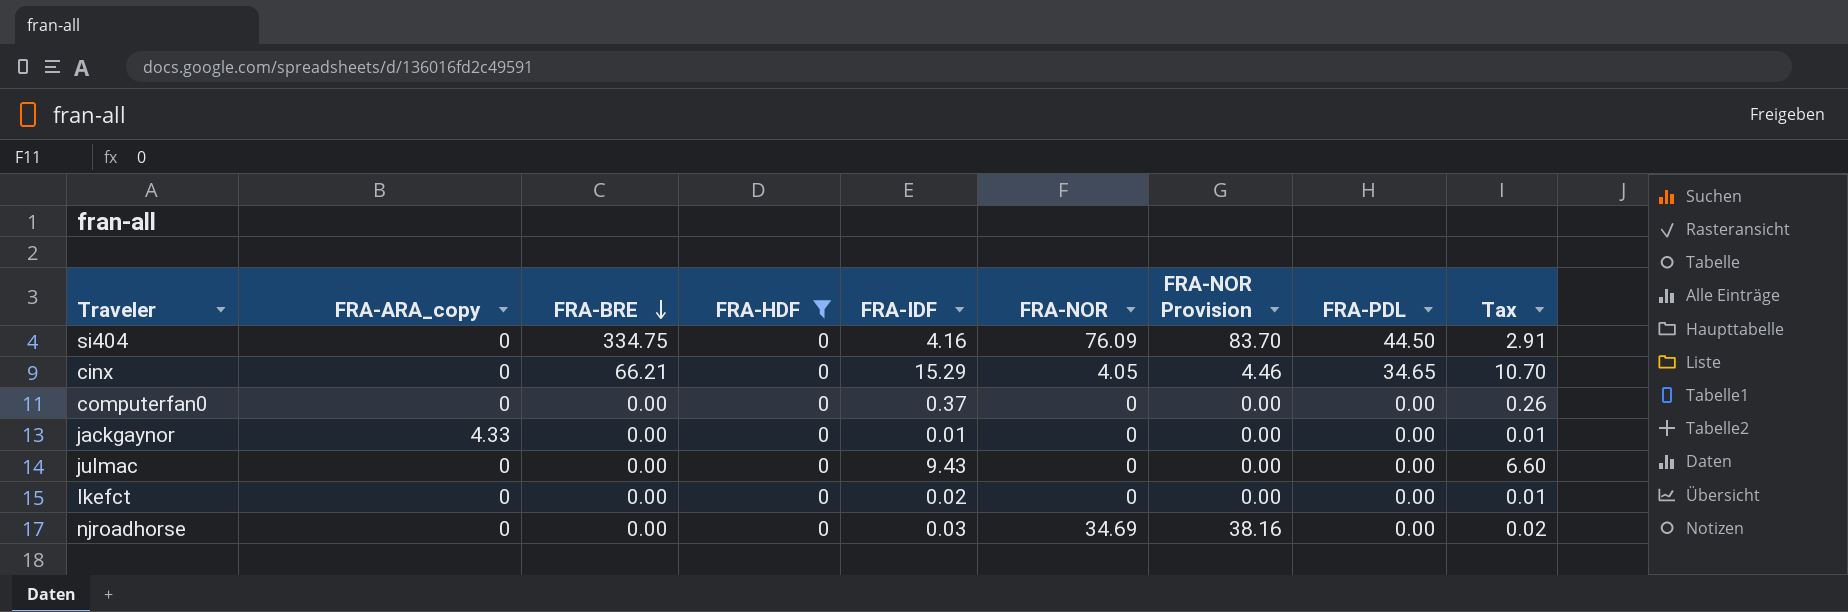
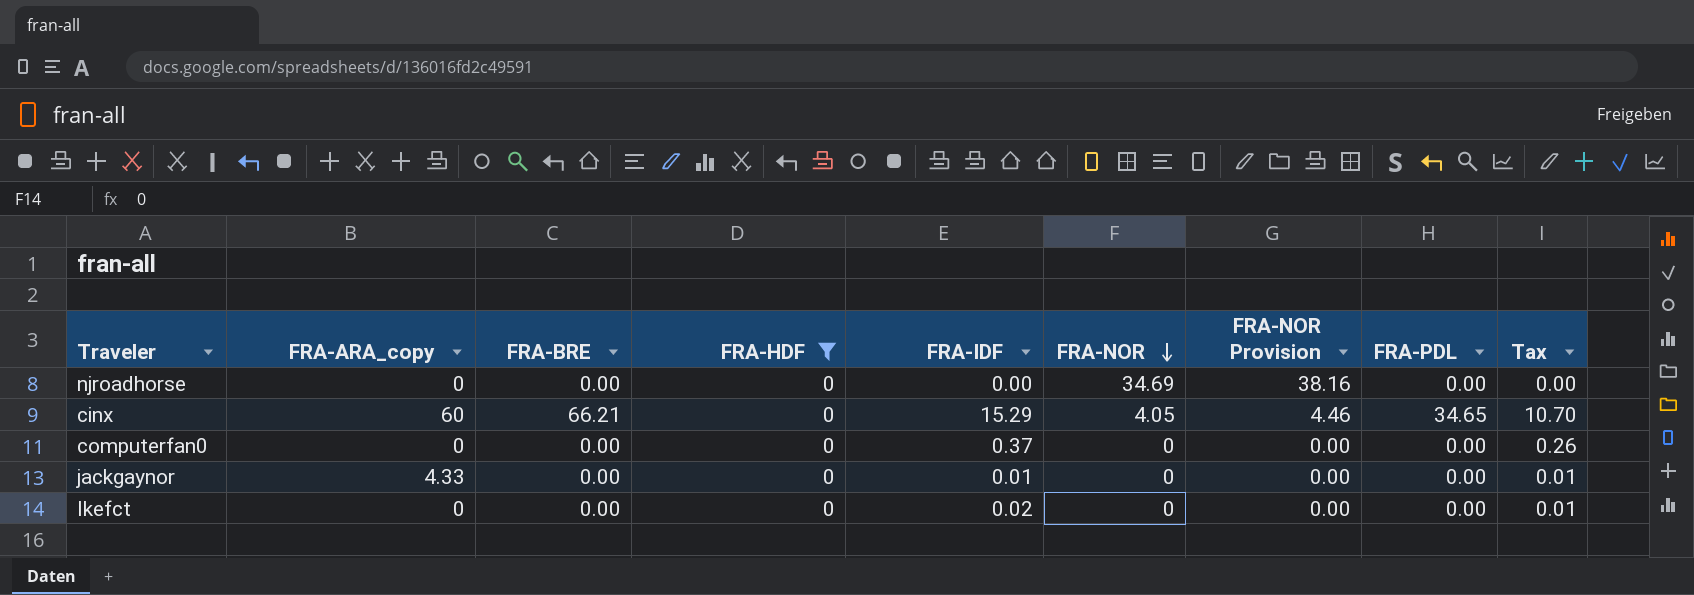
row order: FRA-BRE descending -> FRA-NOR descending
row si404: 0 | 334.75 | 0 | 4.16 | 76.09 | 83.70 | 44.50 | 2.91 -> none
row julmac: 0 | 0.00 | 0 | 9.43 | 0 | 0.00 | 0.00 | 6.60 -> none
njroadhorse | FRA-IDF: 0.03 -> 0.00
njroadhorse | Tax: 0.02 -> 0.00
cinx | FRA-ARA_copy: 0 -> 60

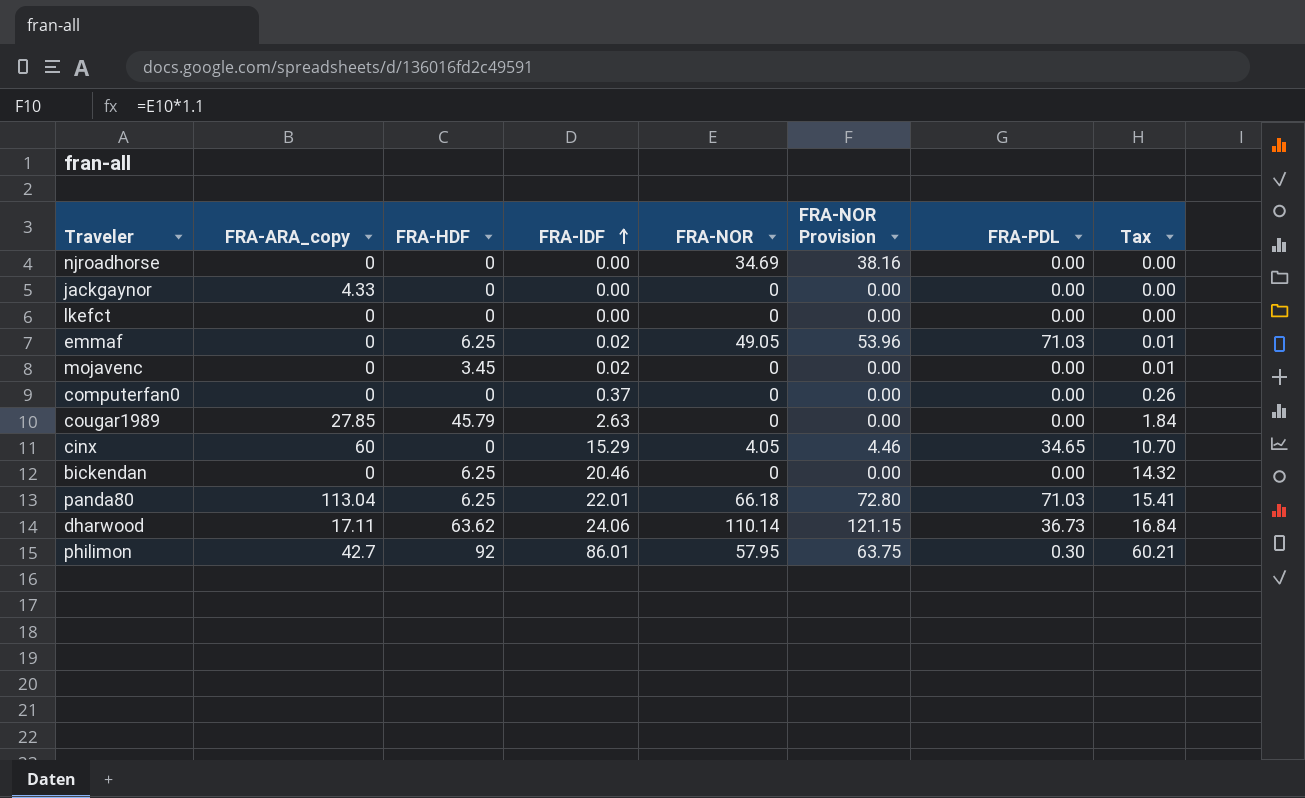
filter: FRA-HDF = 0 -> none
row order: FRA-NOR descending -> FRA-IDF ascending
column FRA-BRE | position: 3 -> none
jackgaynor | FRA-IDF: 0.01 -> 0.00
jackgaynor | Tax: 0.01 -> 0.00
lkefct | FRA-IDF: 0.02 -> 0.00
lkefct | Tax: 0.01 -> 0.00

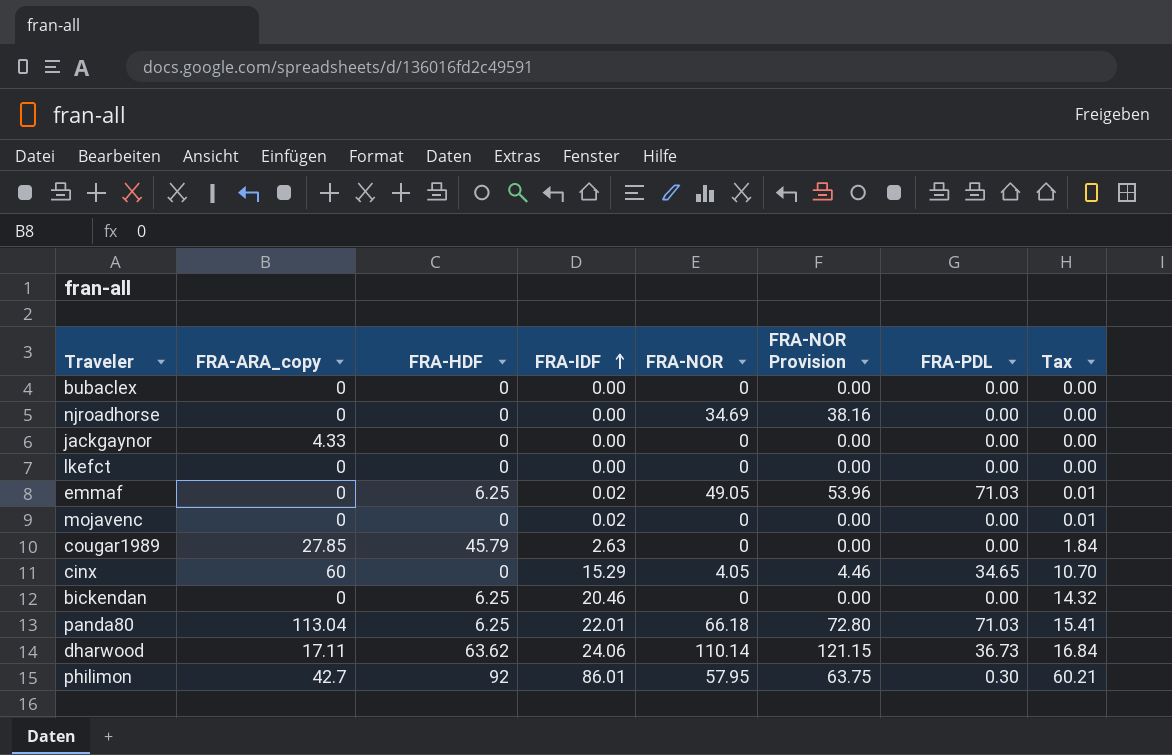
row computerfan0: 0 | 0 | 0.37 | 0 | 0.00 | 0.00 | 0.26 -> none
row bubaclex: none -> 0 | 0 | 0.00 | 0 | 0.00 | 0.00 | 0.00
mojavenc | FRA-HDF: 3.45 -> 0

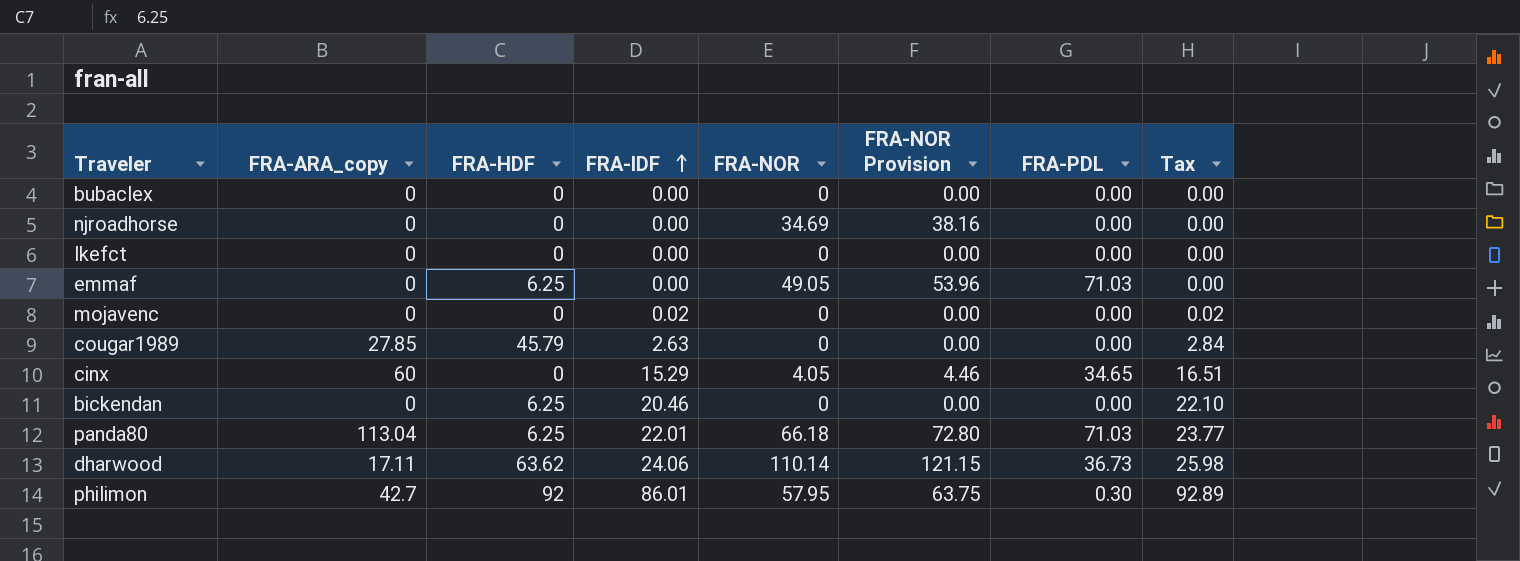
column Tax | formula: [FRA-IDF] * 0.7 -> [FRA-IDF] * 1.08
row jackgaynor: 4.33 | 0 | 0.00 | 0 | 0.00 | 0.00 | 0.00 -> none
emmaf | FRA-IDF: 0.02 -> 0.00

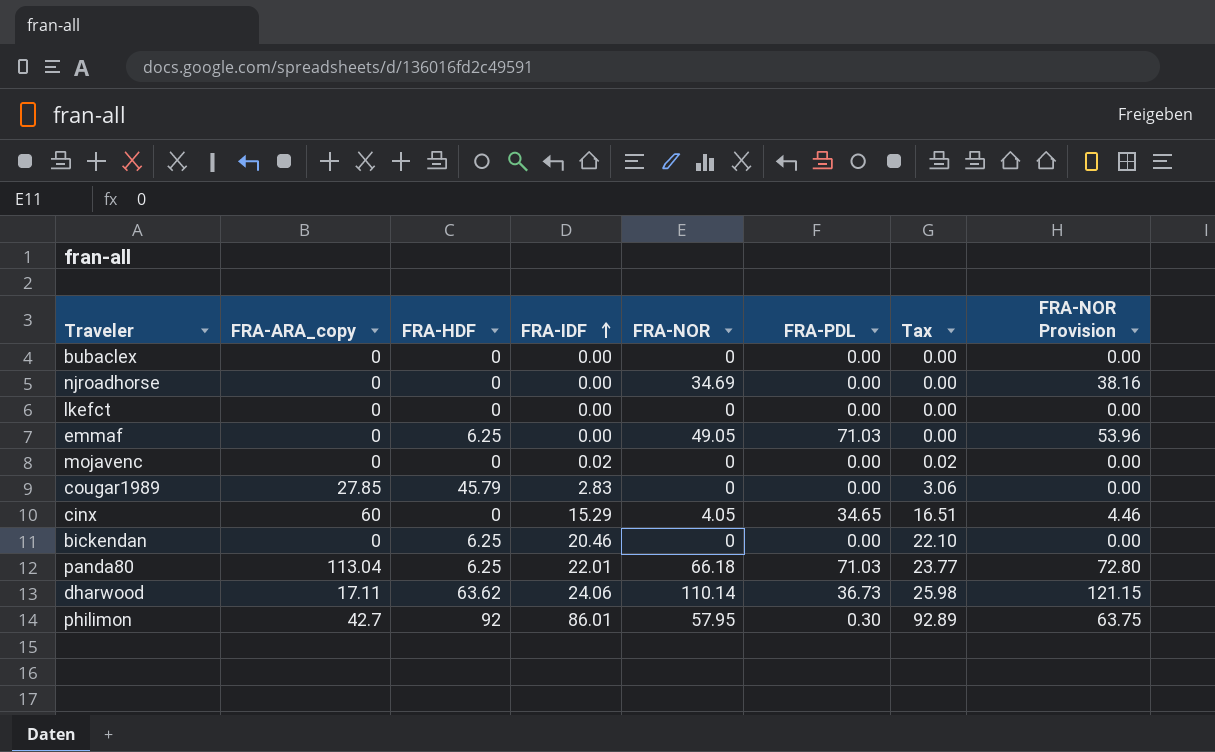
column FRA-NOR Provision | position: 6 -> 8
cougar1989 | FRA-IDF: 2.63 -> 2.83
cougar1989 | Tax: 2.84 -> 3.06

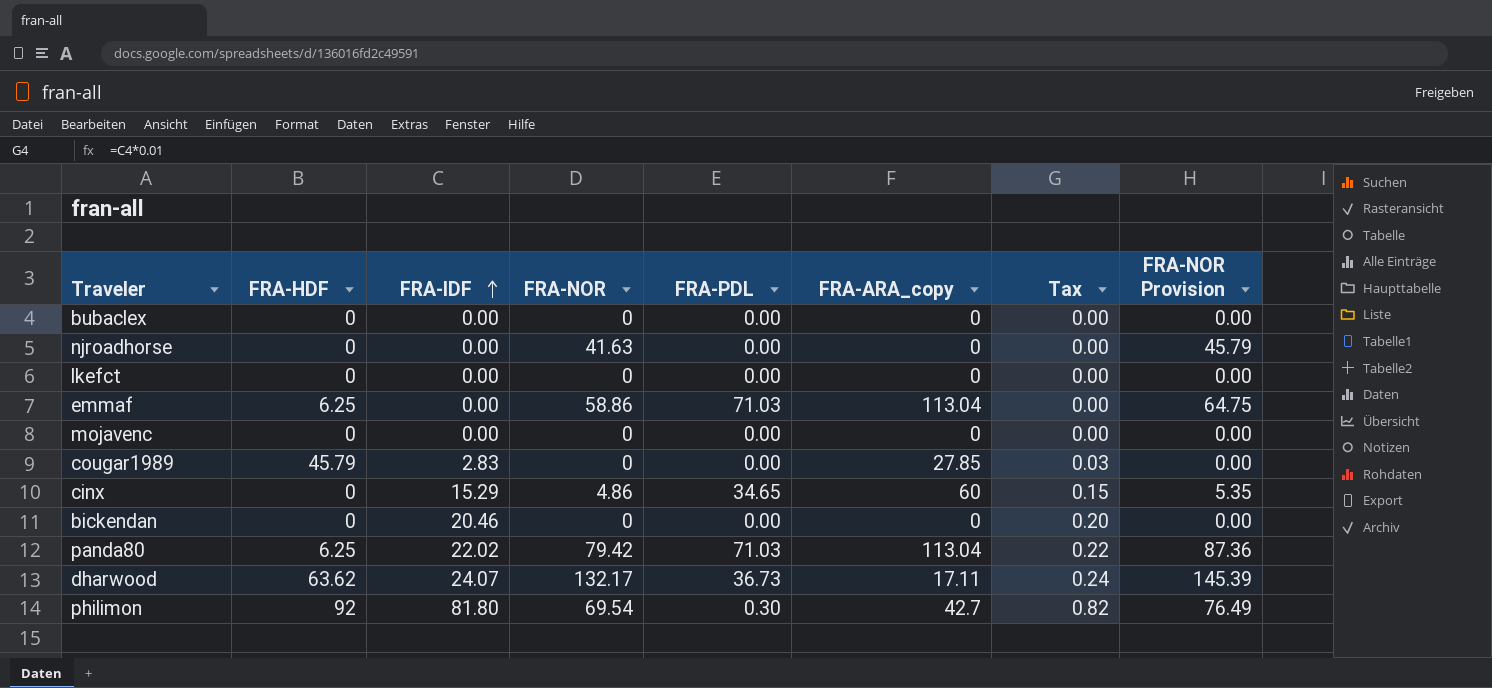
column FRA-ARA_copy | position: 2 -> 6
column Tax | formula: [FRA-IDF] * 1.08 -> [FRA-IDF] * 0.01
njroadhorse | FRA-NOR: 34.69 -> 41.63
njroadhorse | FRA-NOR Provision: 38.16 -> 45.79
emmaf | FRA-NOR: 49.05 -> 58.86
emmaf | FRA-ARA_copy: 0 -> 113.04
emmaf | FRA-NOR Provision: 53.96 -> 64.75
mojavenc | FRA-IDF: 0.02 -> 0.00
cinx | FRA-NOR: 4.05 -> 4.86
cinx | FRA-NOR Provision: 4.46 -> 5.35
bickendan | FRA-HDF: 6.25 -> 0
panda80 | FRA-IDF: 22.01 -> 22.02
panda80 | FRA-NOR: 66.18 -> 79.42
panda80 | FRA-NOR Provision: 72.80 -> 87.36
dharwood | FRA-IDF: 24.06 -> 24.07
dharwood | FRA-NOR: 110.14 -> 132.17
dharwood | FRA-NOR Provision: 121.15 -> 145.39
philimon | FRA-IDF: 86.01 -> 81.80
philimon | FRA-NOR: 57.95 -> 69.54
philimon | FRA-NOR Provision: 63.75 -> 76.49

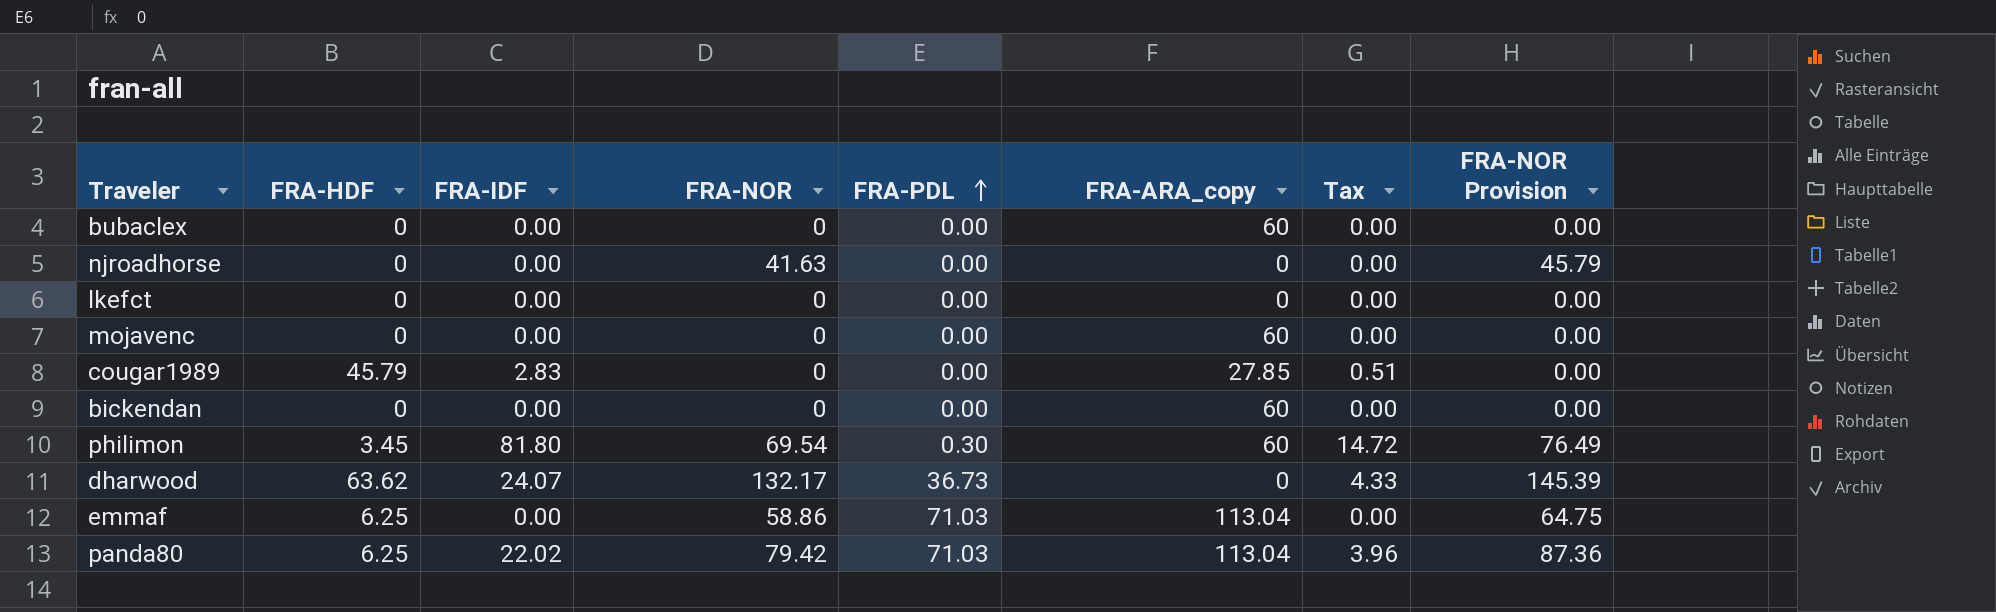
row order: FRA-IDF ascending -> FRA-PDL ascending
column Tax | formula: [FRA-IDF] * 0.01 -> [FRA-IDF] * 0.18
row cinx: 0 | 15.29 | 4.86 | 34.65 | 60 | 0.15 | 5.35 -> none
bubaclex | FRA-ARA_copy: 0 -> 60
mojavenc | FRA-ARA_copy: 0 -> 60
bickendan | FRA-IDF: 20.46 -> 0.00
bickendan | FRA-ARA_copy: 0 -> 60
philimon | FRA-HDF: 92 -> 3.45
philimon | FRA-ARA_copy: 42.7 -> 60
dharwood | FRA-ARA_copy: 17.11 -> 0

